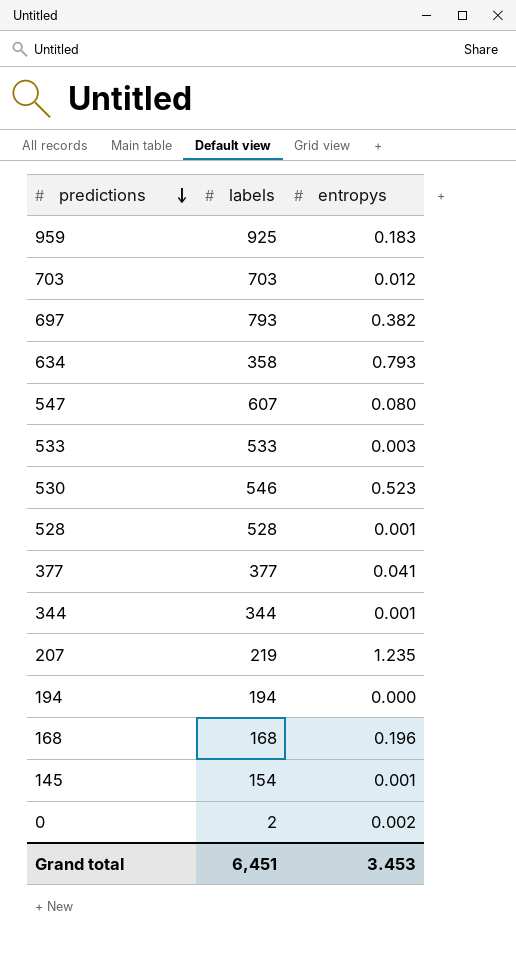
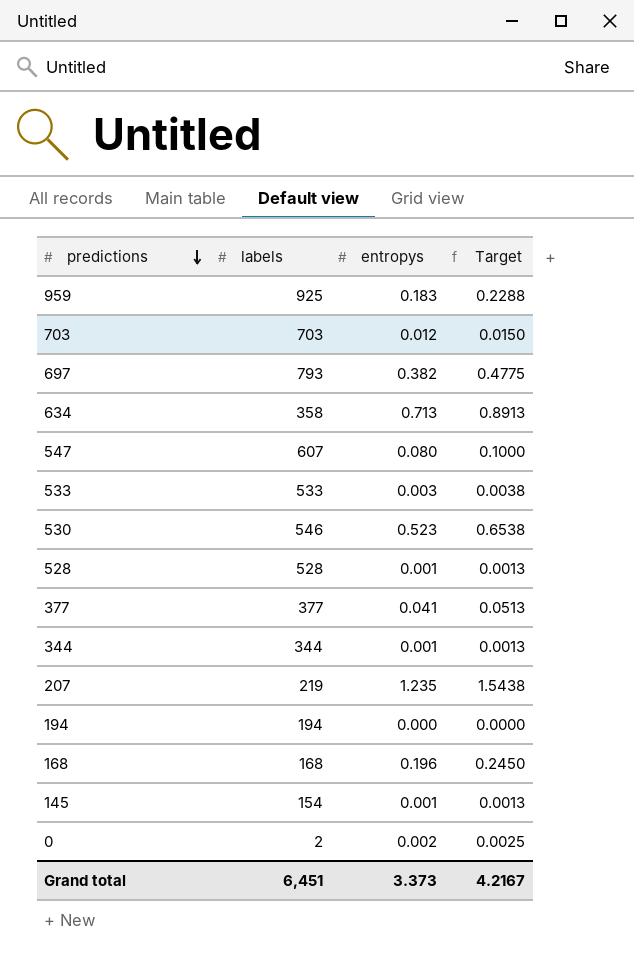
column Target | formula: none -> [entropys] * 1.25
634 | entropys: 0.793 -> 0.713
Grand total | entropys: 3.453 -> 3.373

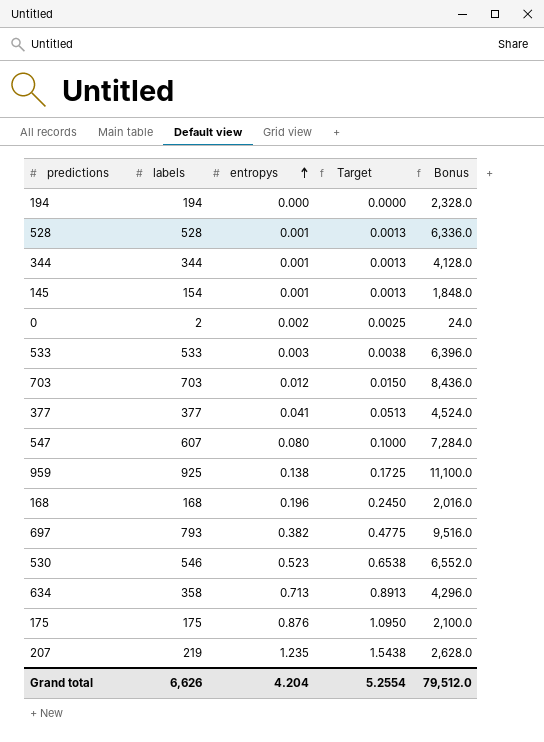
row order: predictions descending -> entropys ascending
column Bonus | formula: none -> [labels] * 12
959 | entropys: 0.183 -> 0.138
959 | Target: 0.2288 -> 0.1725
row 175: none -> 175 | 0.876 | 1.0950 | 2,100.0
Grand total | labels: 6,451 -> 6,626
Grand total | entropys: 3.373 -> 4.204
Grand total | Target: 4.2167 -> 5.2554

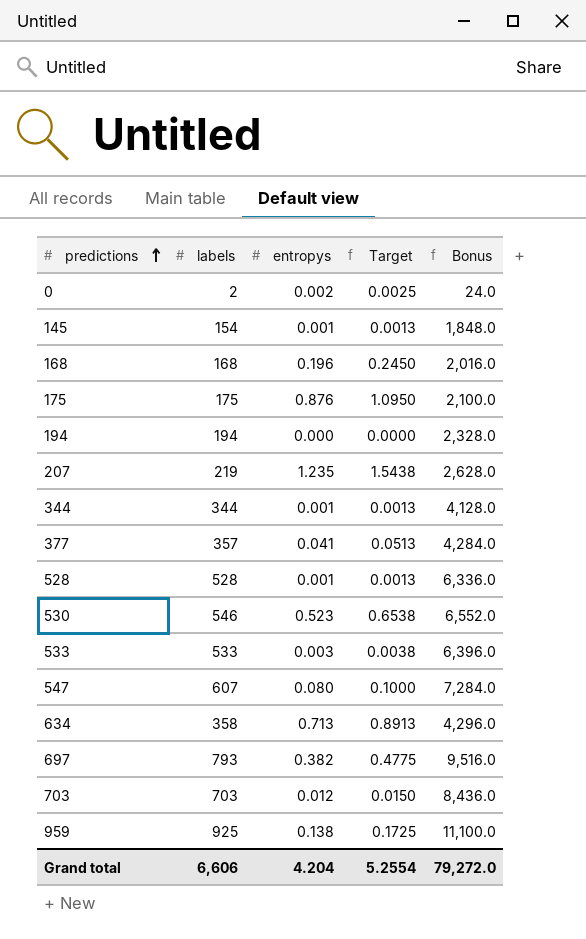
row order: entropys ascending -> predictions ascending
377 | labels: 377 -> 357
377 | Bonus: 4,524.0 -> 4,284.0
Grand total | labels: 6,626 -> 6,606
Grand total | Bonus: 79,512.0 -> 79,272.0

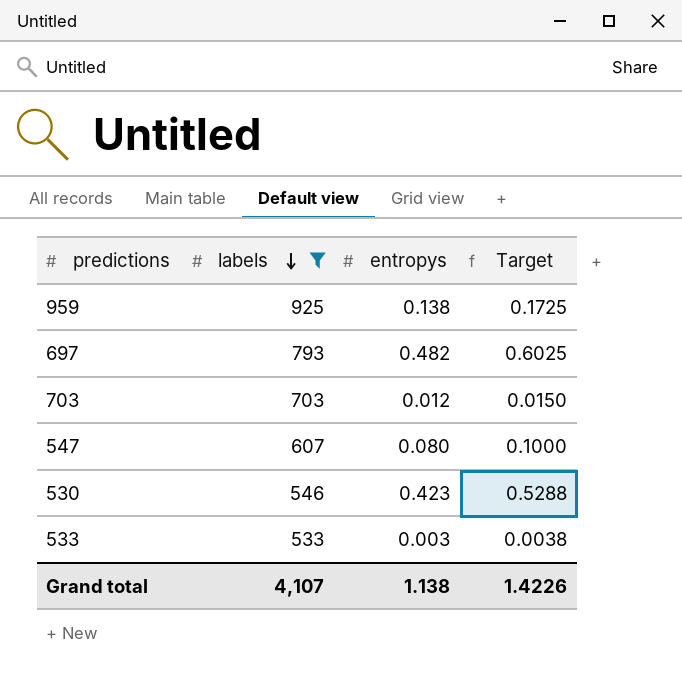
filter: none -> labels >= 533
row order: predictions ascending -> labels descending
column Bonus | formula: [labels] * 12 -> none
697 | entropys: 0.382 -> 0.482
697 | Target: 0.4775 -> 0.6025
530 | entropys: 0.523 -> 0.423
530 | Target: 0.6538 -> 0.5288
Grand total | labels: 6,606 -> 4,107
Grand total | entropys: 4.204 -> 1.138
Grand total | Target: 5.2554 -> 1.4226

